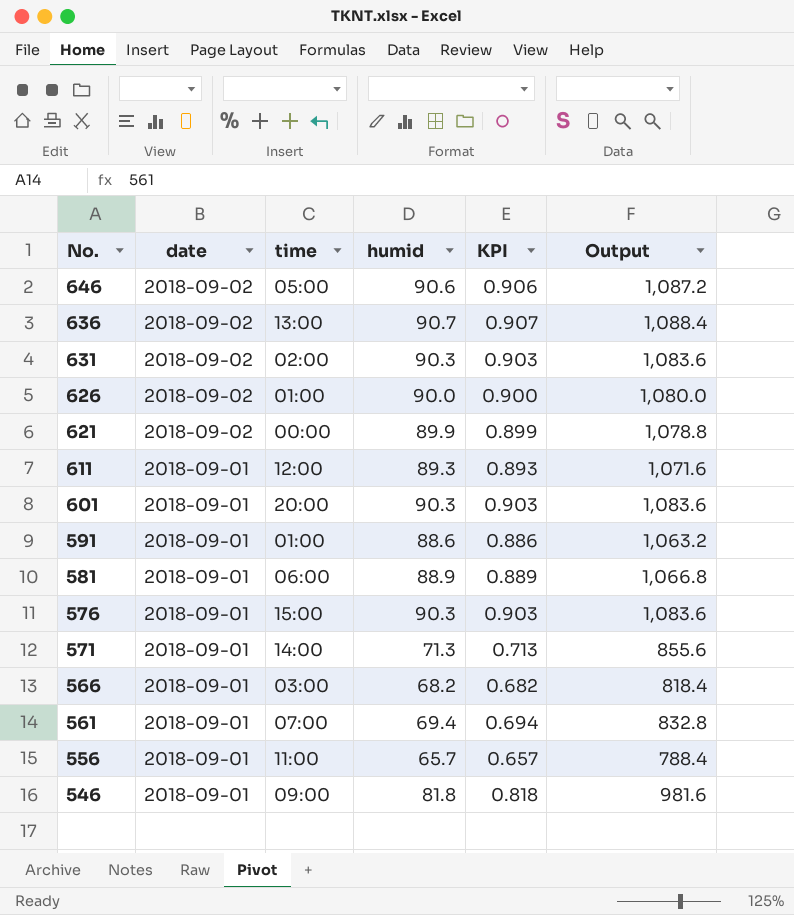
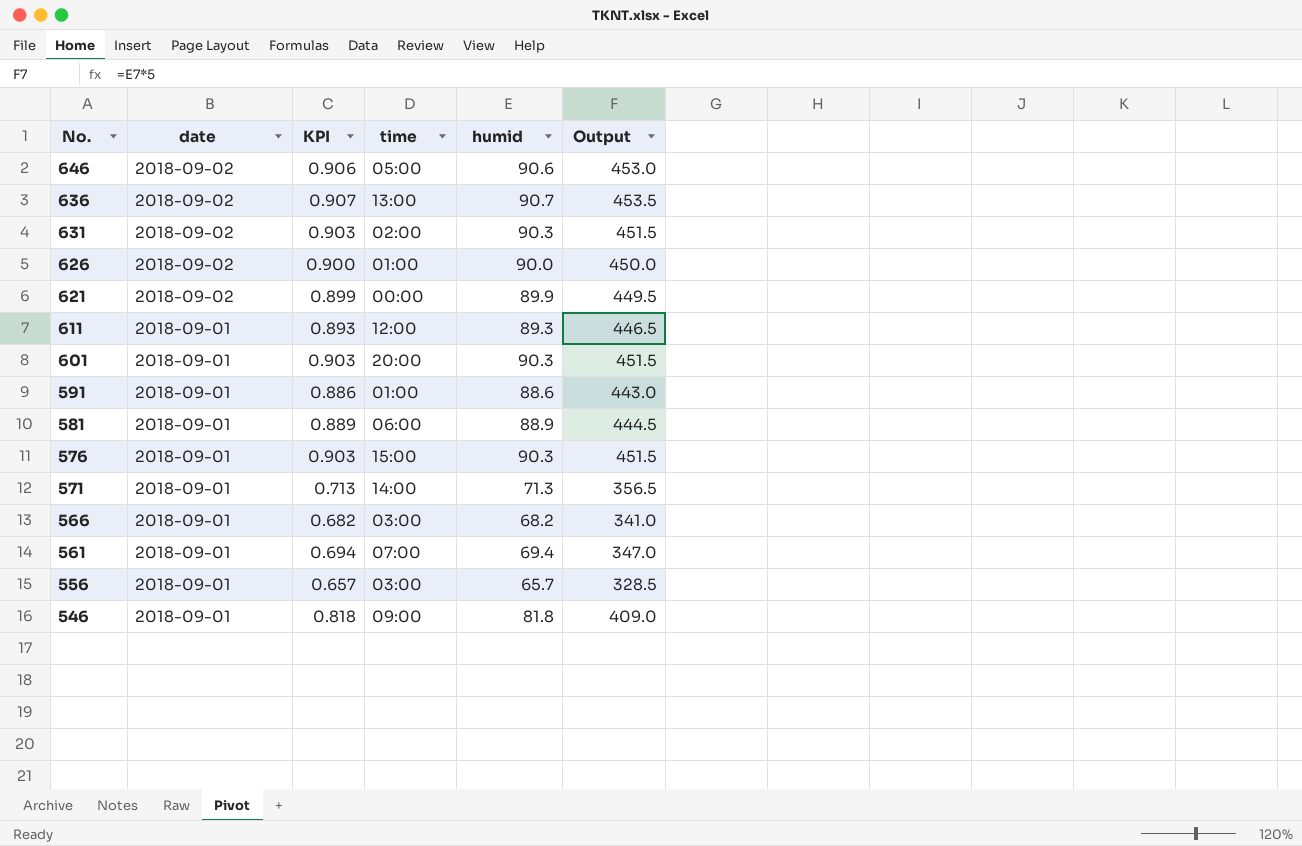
column KPI | position: 5 -> 3
column Output | formula: [humid] * 12 -> [humid] * 5
556 | time: 11:00 -> 03:00

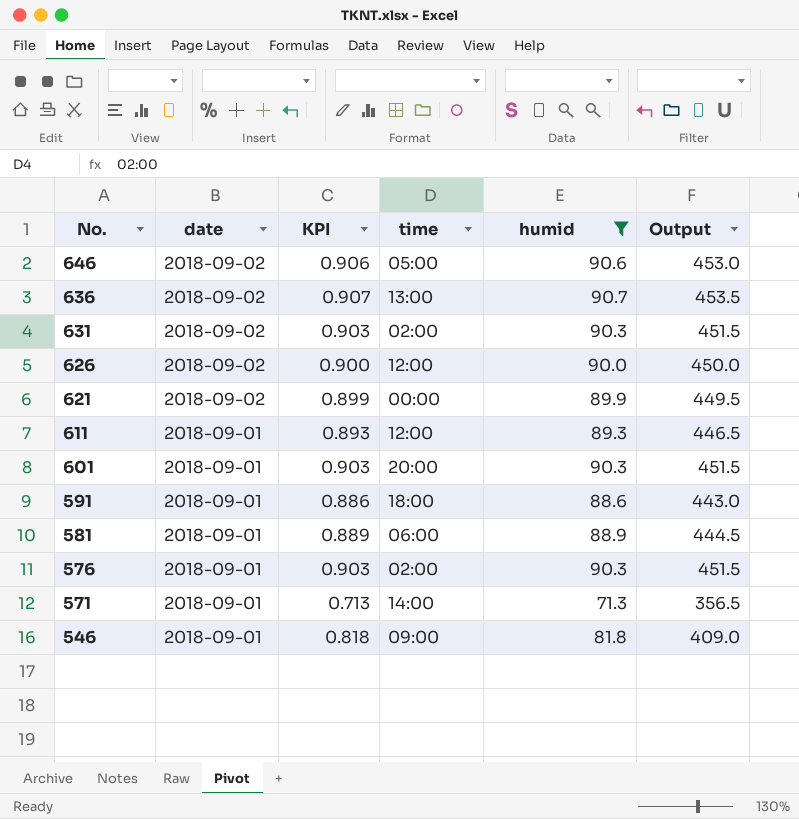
filter: none -> humid >= 71.3
626 | time: 01:00 -> 12:00
591 | time: 01:00 -> 18:00
576 | time: 15:00 -> 02:00

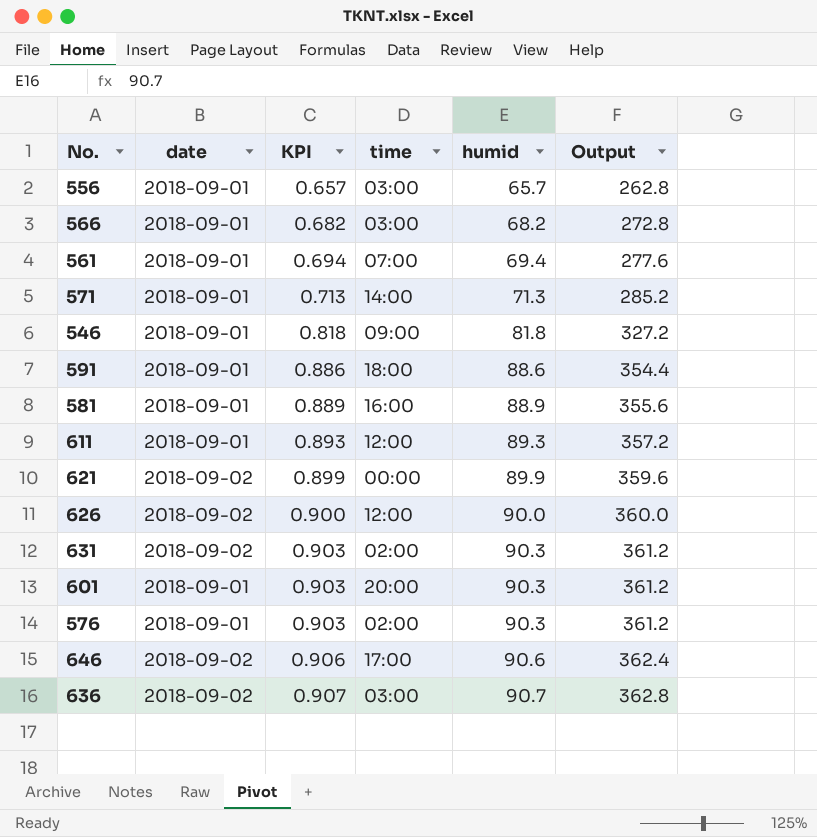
filter: humid >= 71.3 -> none
row order: No. descending -> KPI ascending
column Output | formula: [humid] * 5 -> [humid] * 4
581 | time: 06:00 -> 16:00
646 | time: 05:00 -> 17:00
636 | time: 13:00 -> 03:00

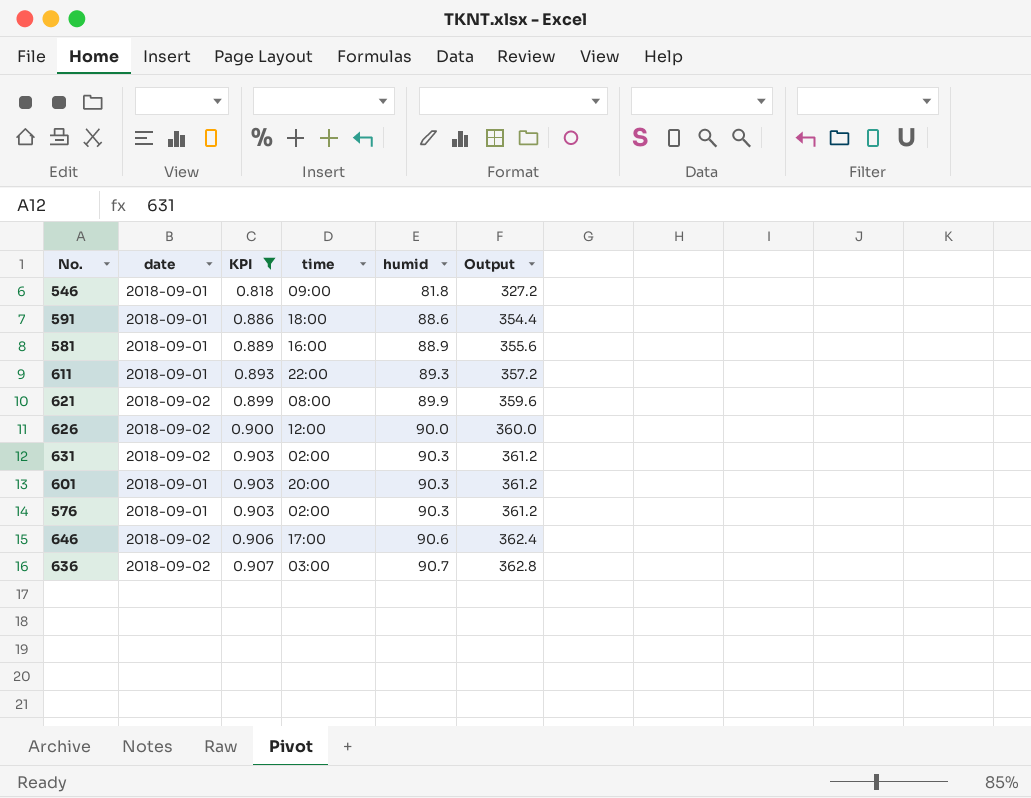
filter: none -> KPI >= 0.818
611 | time: 12:00 -> 22:00
621 | time: 00:00 -> 08:00

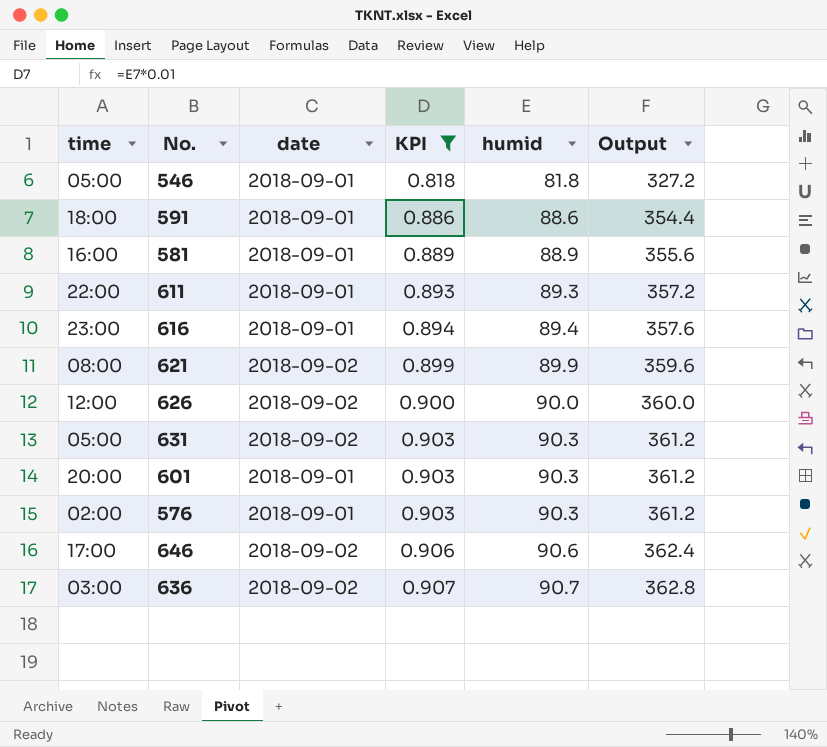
column time | position: 4 -> 1
546 | time: 09:00 -> 05:00
row 616: none -> 23:00 | 2018-09-01 | 0.894 | 89.4 | 357.6
631 | time: 02:00 -> 05:00

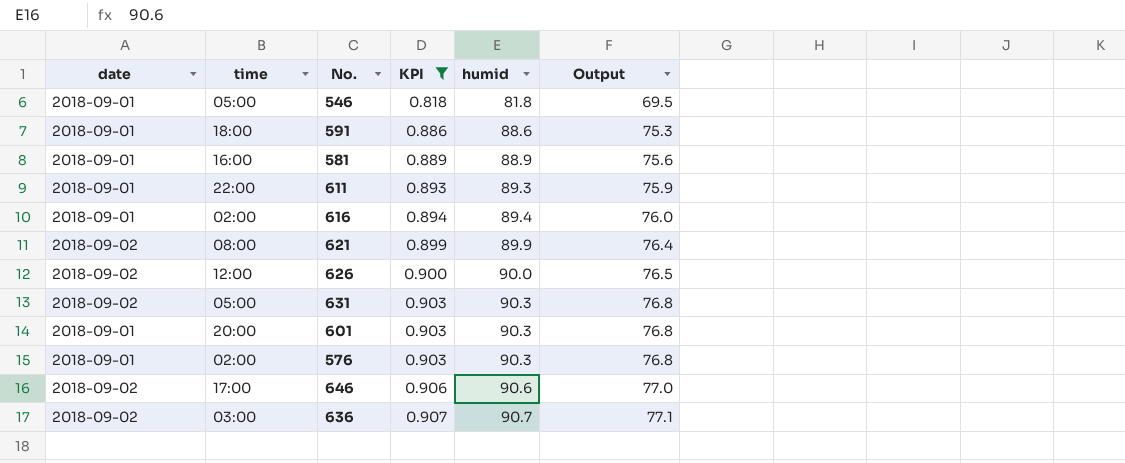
column date | position: 3 -> 1
column Output | formula: [humid] * 4 -> [humid] * 0.85
616 | time: 23:00 -> 02:00

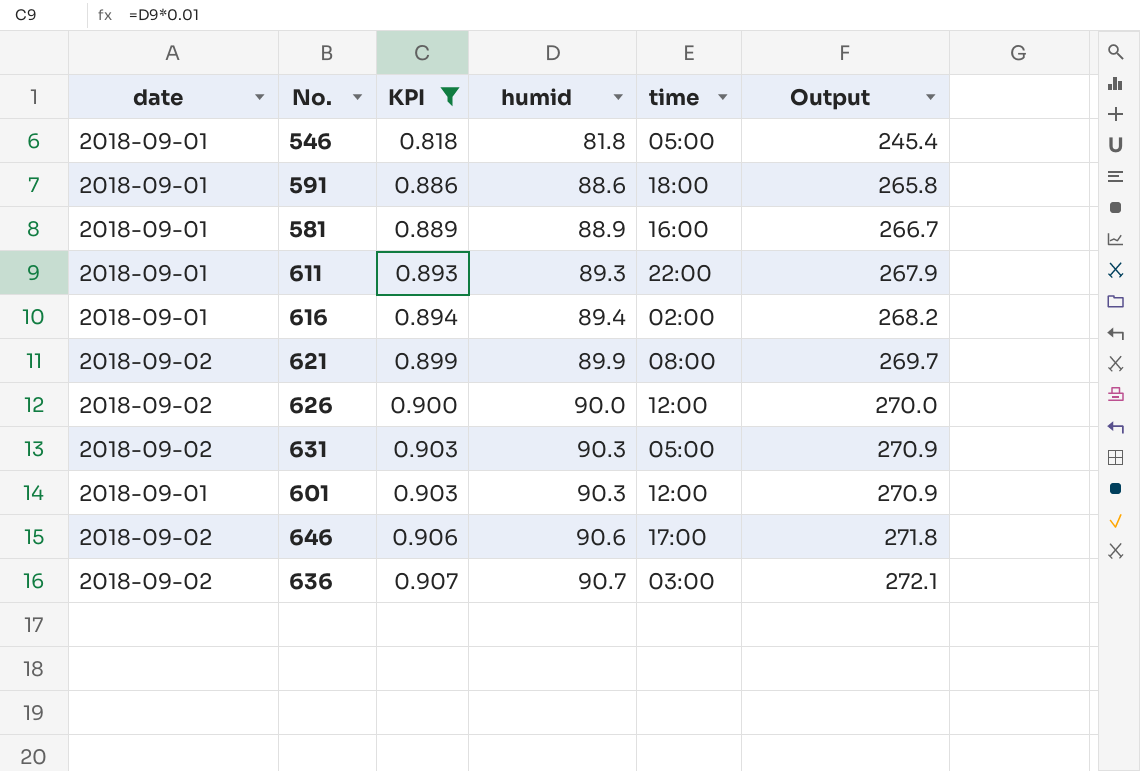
column time | position: 2 -> 5
column Output | formula: [humid] * 0.85 -> [humid] * 3
row 576: 2018-09-01 | 02:00 | 0.903 | 90.3 | 76.8 -> none
601 | time: 20:00 -> 12:00

